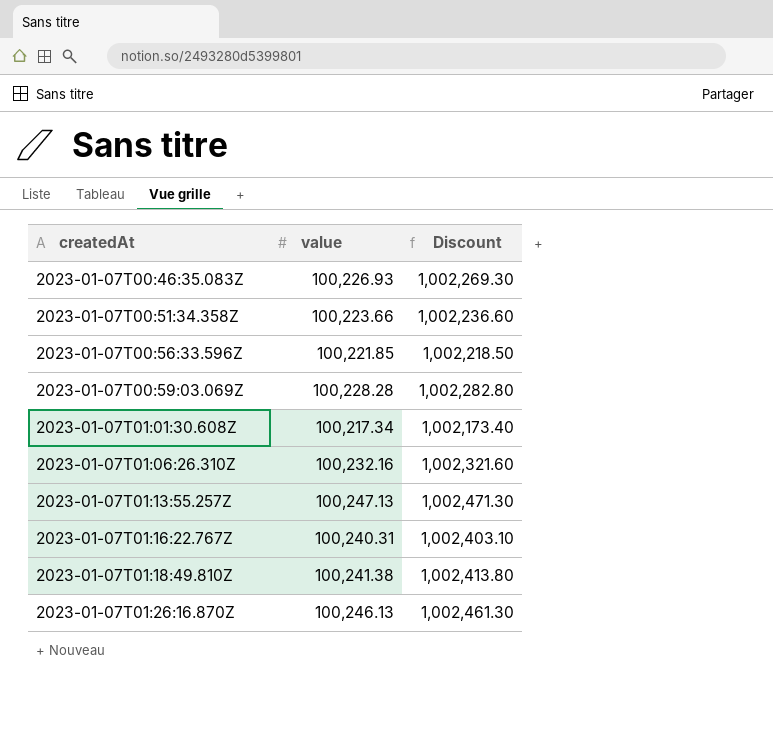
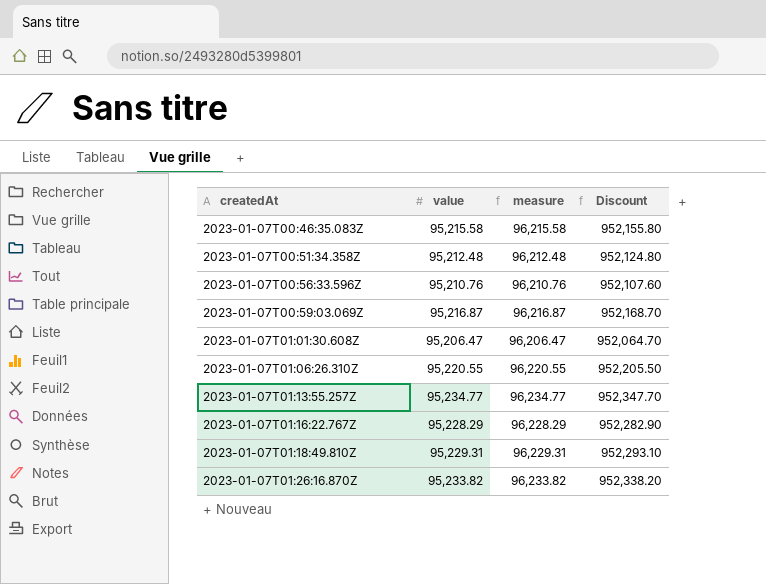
column measure | formula: none -> [value] + 1000
2023-01-07T00:46:35.083Z | value: 100,226.93 -> 95,215.58
2023-01-07T00:46:35.083Z | Discount: 1,002,269.30 -> 952,155.80
2023-01-07T00:51:34.358Z | value: 100,223.66 -> 95,212.48
2023-01-07T00:51:34.358Z | Discount: 1,002,236.60 -> 952,124.80
2023-01-07T00:56:33.596Z | value: 100,221.85 -> 95,210.76
2023-01-07T00:56:33.596Z | Discount: 1,002,218.50 -> 952,107.60
2023-01-07T00:59:03.069Z | value: 100,228.28 -> 95,216.87
2023-01-07T00:59:03.069Z | Discount: 1,002,282.80 -> 952,168.70
2023-01-07T01:01:30.608Z | value: 100,217.34 -> 95,206.47
2023-01-07T01:01:30.608Z | Discount: 1,002,173.40 -> 952,064.70
2023-01-07T01:06:26.310Z | value: 100,232.16 -> 95,220.55
2023-01-07T01:06:26.310Z | Discount: 1,002,321.60 -> 952,205.50
2023-01-07T01:13:55.257Z | value: 100,247.13 -> 95,234.77
2023-01-07T01:13:55.257Z | Discount: 1,002,471.30 -> 952,347.70
2023-01-07T01:16:22.767Z | value: 100,240.31 -> 95,228.29
2023-01-07T01:16:22.767Z | Discount: 1,002,403.10 -> 952,282.90
2023-01-07T01:18:49.810Z | value: 100,241.38 -> 95,229.31
2023-01-07T01:18:49.810Z | Discount: 1,002,413.80 -> 952,293.10
2023-01-07T01:26:16.870Z | value: 100,246.13 -> 95,233.82
2023-01-07T01:26:16.870Z | Discount: 1,002,461.30 -> 952,338.20

